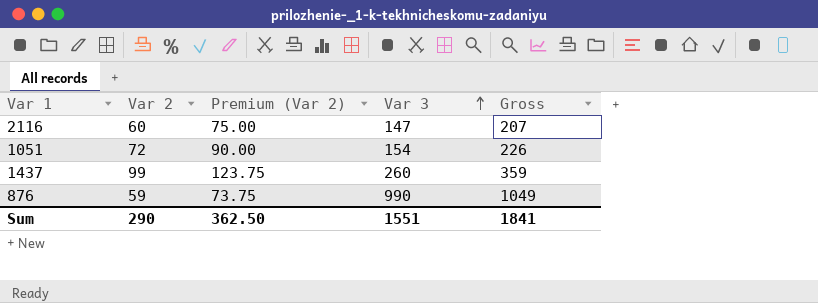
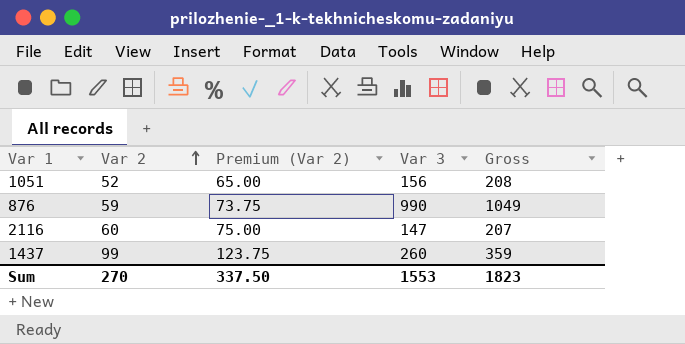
row order: Var 3 ascending -> Var 2 ascending
1051 | Var 2: 72 -> 52
1051 | Premium (Var 2): 90.00 -> 65.00
1051 | Var 3: 154 -> 156
1051 | Gross: 226 -> 208
Sum | Var 2: 290 -> 270
Sum | Premium (Var 2): 362.50 -> 337.50
Sum | Var 3: 1551 -> 1553
Sum | Gross: 1841 -> 1823

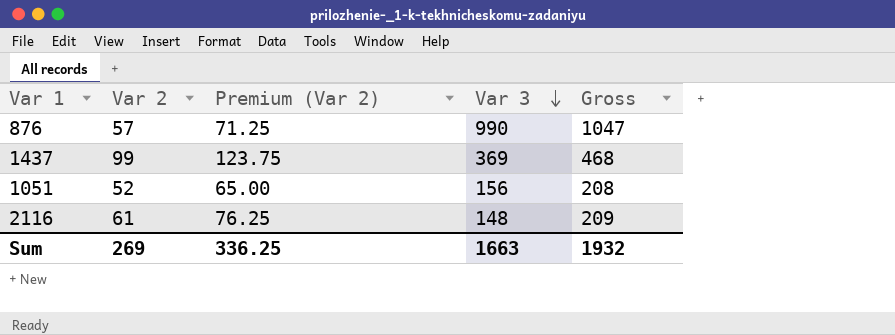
row order: Var 2 ascending -> Var 3 descending
876 | Var 2: 59 -> 57
876 | Premium (Var 2): 73.75 -> 71.25
876 | Gross: 1049 -> 1047
1437 | Var 3: 260 -> 369
1437 | Gross: 359 -> 468
2116 | Var 2: 60 -> 61
2116 | Premium (Var 2): 75.00 -> 76.25
2116 | Var 3: 147 -> 148
2116 | Gross: 207 -> 209
Sum | Var 2: 270 -> 269
Sum | Premium (Var 2): 337.50 -> 336.25
Sum | Var 3: 1553 -> 1663
Sum | Gross: 1823 -> 1932

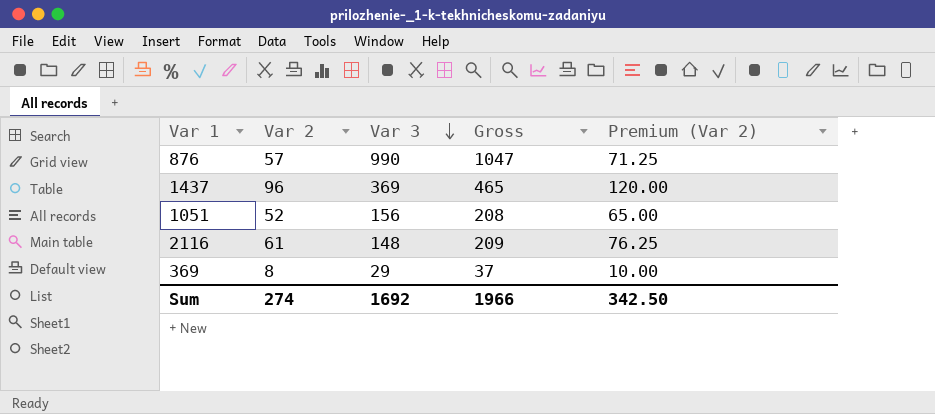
column Premium (Var 2) | position: 3 -> 5
1437 | Var 2: 99 -> 96
1437 | Gross: 468 -> 465
1437 | Premium (Var 2): 123.75 -> 120.00
row 369: none -> 8 | 29 | 37 | 10.00
Sum | Var 2: 269 -> 274
Sum | Var 3: 1663 -> 1692
Sum | Gross: 1932 -> 1966
Sum | Premium (Var 2): 336.25 -> 342.50

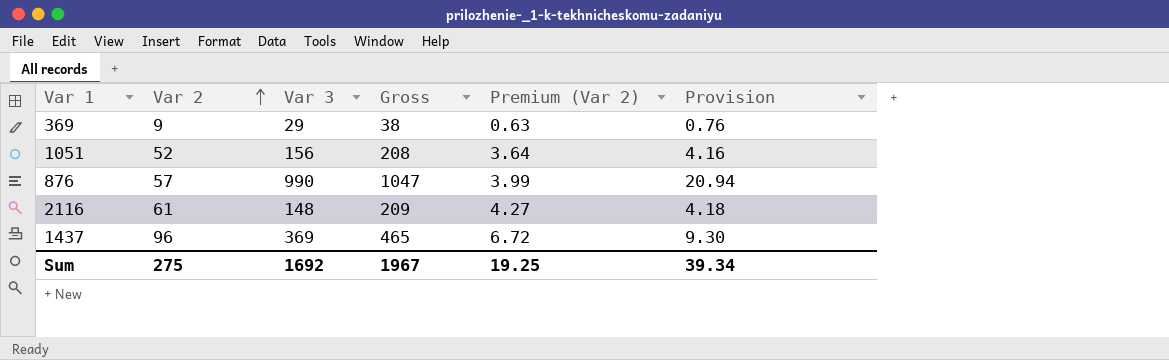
row order: Var 3 descending -> Var 2 ascending
column Premium (Var 2) | formula: [Var 2] * 1.25 -> [Var 2] * 0.07
column Provision | formula: none -> [Gross] * 0.02
369 | Var 2: 8 -> 9
369 | Gross: 37 -> 38
Sum | Var 2: 274 -> 275
Sum | Gross: 1966 -> 1967
Sum | Premium (Var 2): 342.50 -> 19.25

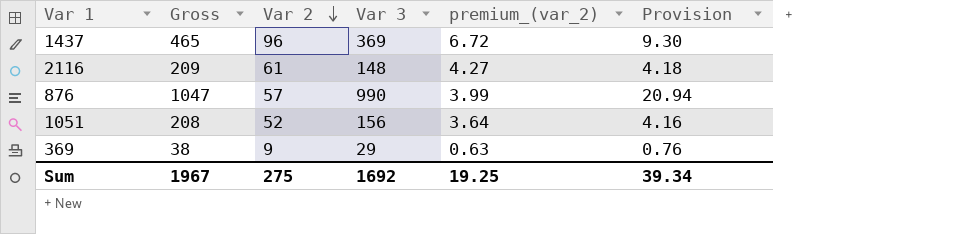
row order: Var 2 ascending -> Var 2 descending
column Gross | position: 4 -> 2
column name: Premium (Var 2) -> premium_(var_2)

